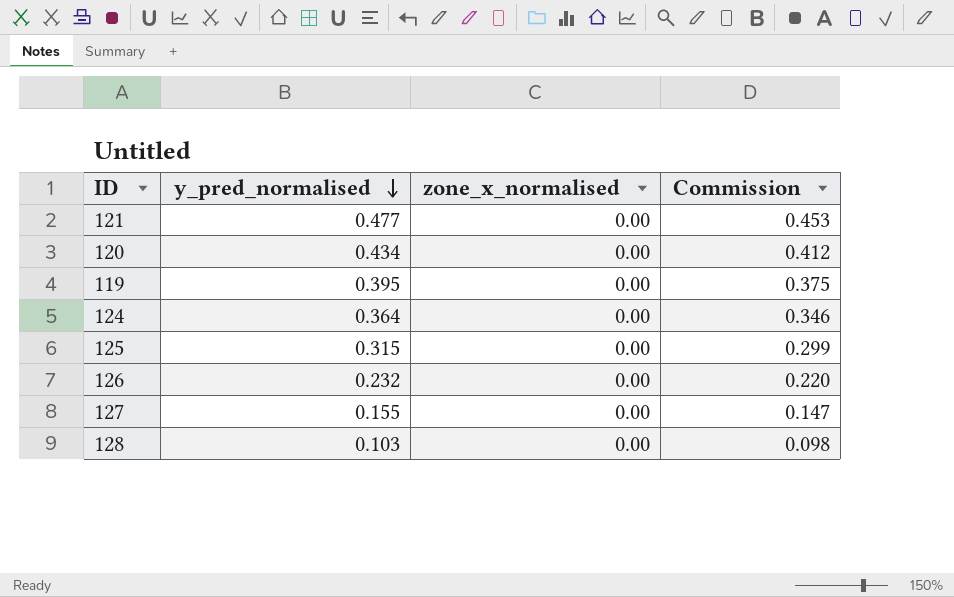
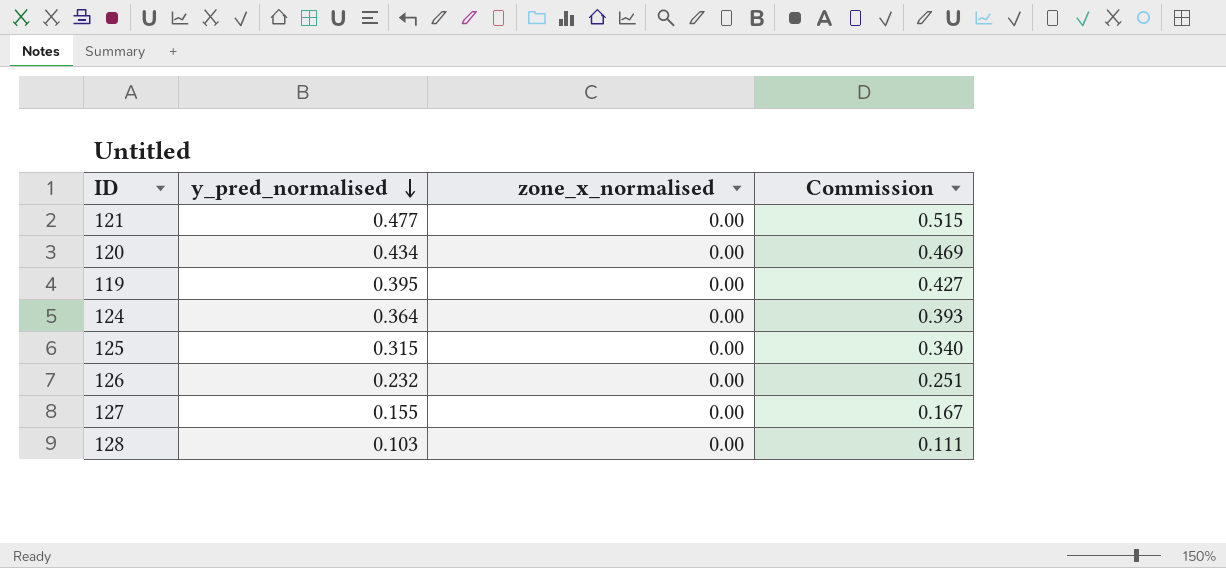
column Commission | formula: [y_pred_normalised] * 0.95 -> [y_pred_normalised] * 1.08

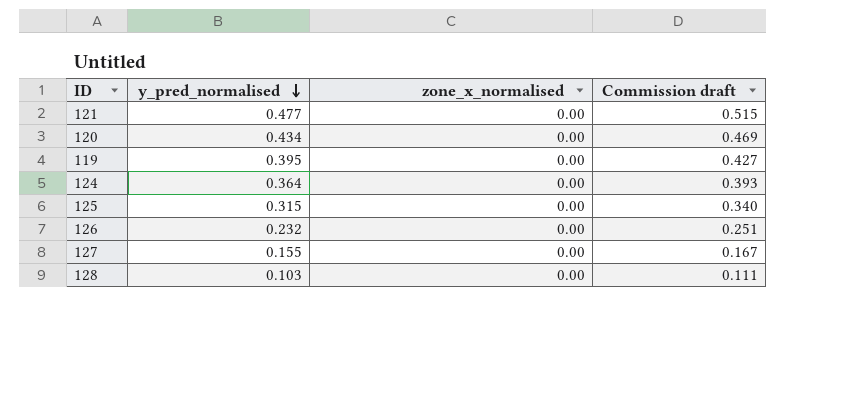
column name: Commission -> Commission draft

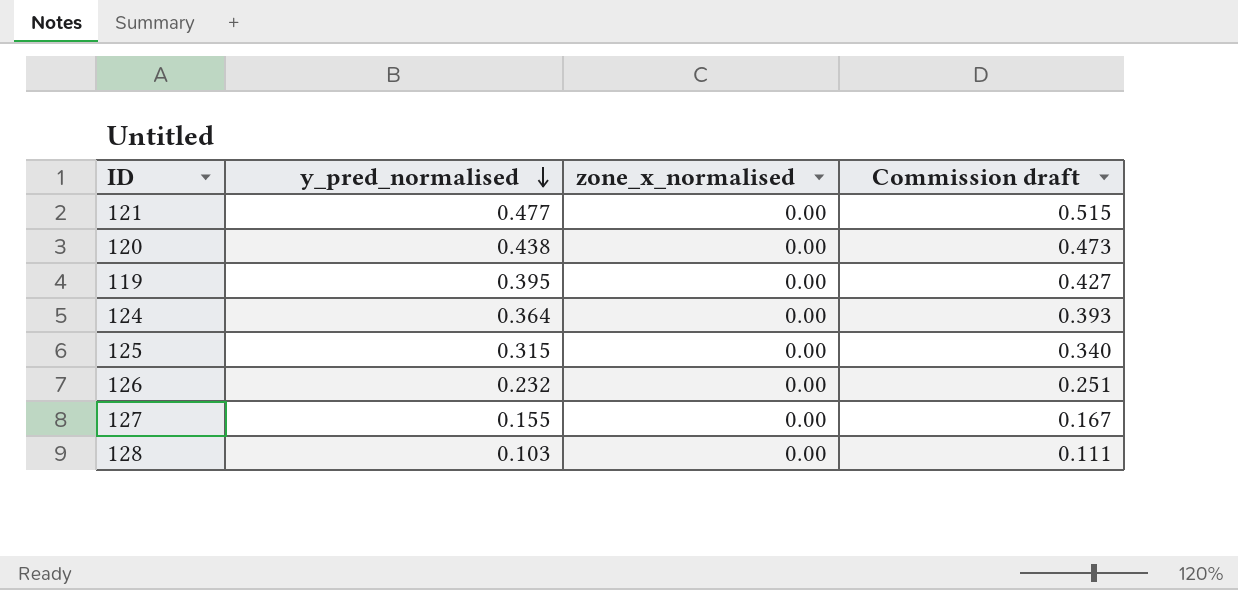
120 | y_pred_normalised: 0.434 -> 0.438
120 | Commission draft: 0.469 -> 0.473

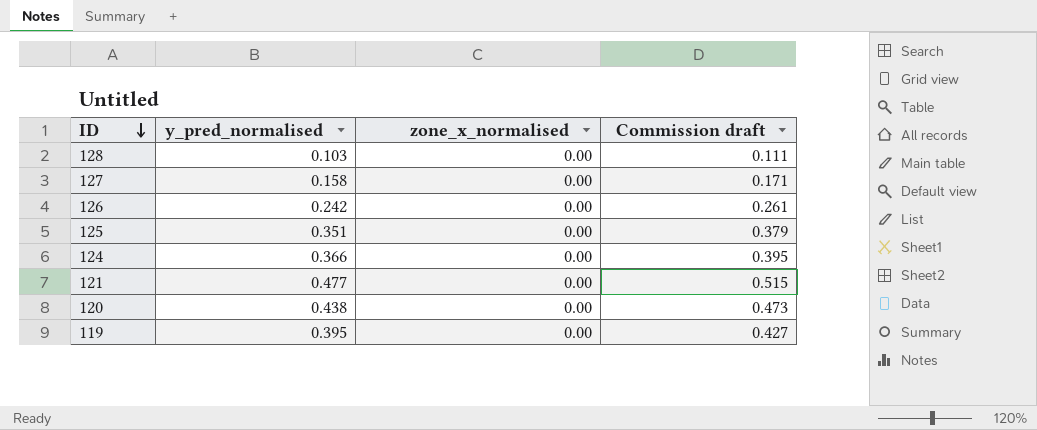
row order: y_pred_normalised descending -> ID descending
127 | y_pred_normalised: 0.155 -> 0.158
127 | Commission draft: 0.167 -> 0.171
126 | y_pred_normalised: 0.232 -> 0.242
126 | Commission draft: 0.251 -> 0.261
125 | y_pred_normalised: 0.315 -> 0.351
125 | Commission draft: 0.340 -> 0.379
124 | y_pred_normalised: 0.364 -> 0.366
124 | Commission draft: 0.393 -> 0.395

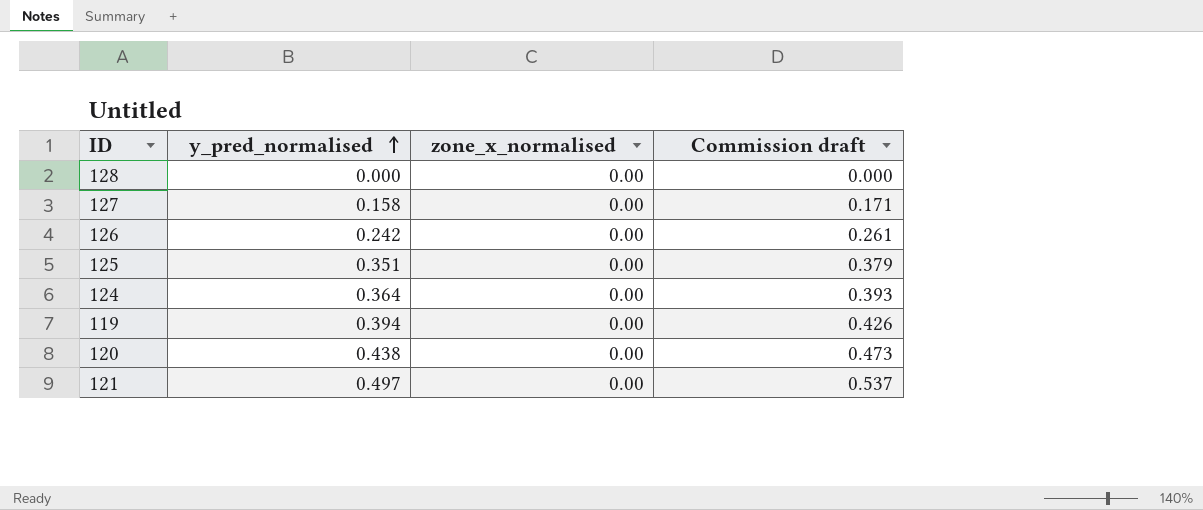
row order: ID descending -> y_pred_normalised ascending
128 | y_pred_normalised: 0.103 -> 0.000
128 | Commission draft: 0.111 -> 0.000
124 | y_pred_normalised: 0.366 -> 0.364
124 | Commission draft: 0.395 -> 0.393
119 | y_pred_normalised: 0.395 -> 0.394
119 | Commission draft: 0.427 -> 0.426
121 | y_pred_normalised: 0.477 -> 0.497
121 | Commission draft: 0.515 -> 0.537

